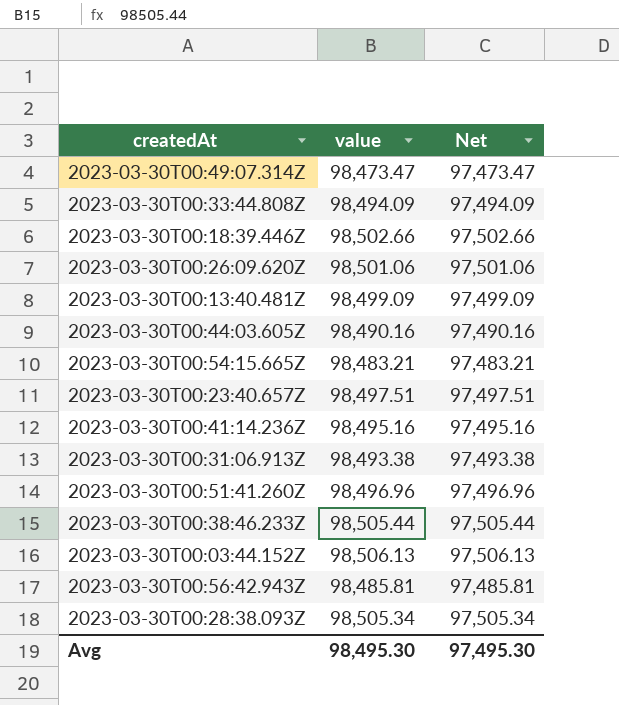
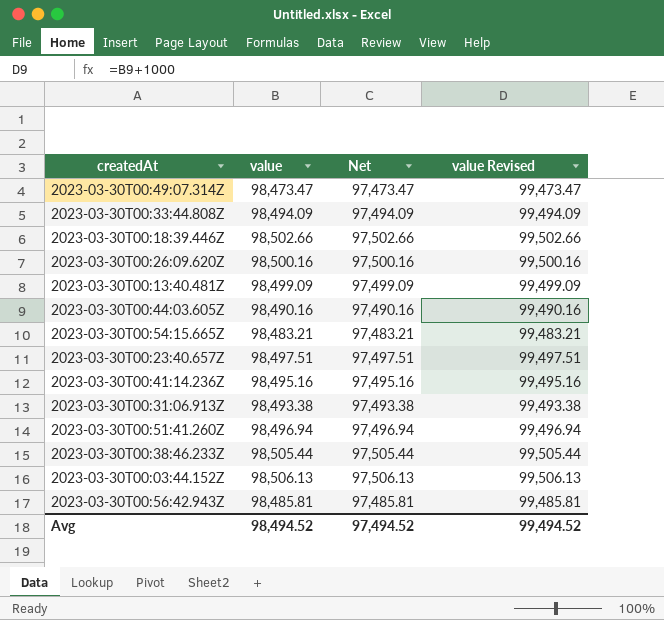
column value Revised | formula: none -> [value] + 1000
row 2023-03-30T00:28:38.093Z: 98,505.34 | 97,505.34 -> none
2023-03-30T00:26:09.620Z | value: 98,501.06 -> 98,500.16
2023-03-30T00:26:09.620Z | Net: 97,501.06 -> 97,500.16
2023-03-30T00:51:41.260Z | value: 98,496.96 -> 98,496.94
2023-03-30T00:51:41.260Z | Net: 97,496.96 -> 97,496.94
Avg | value: 98,495.30 -> 98,494.52
Avg | Net: 97,495.30 -> 97,494.52

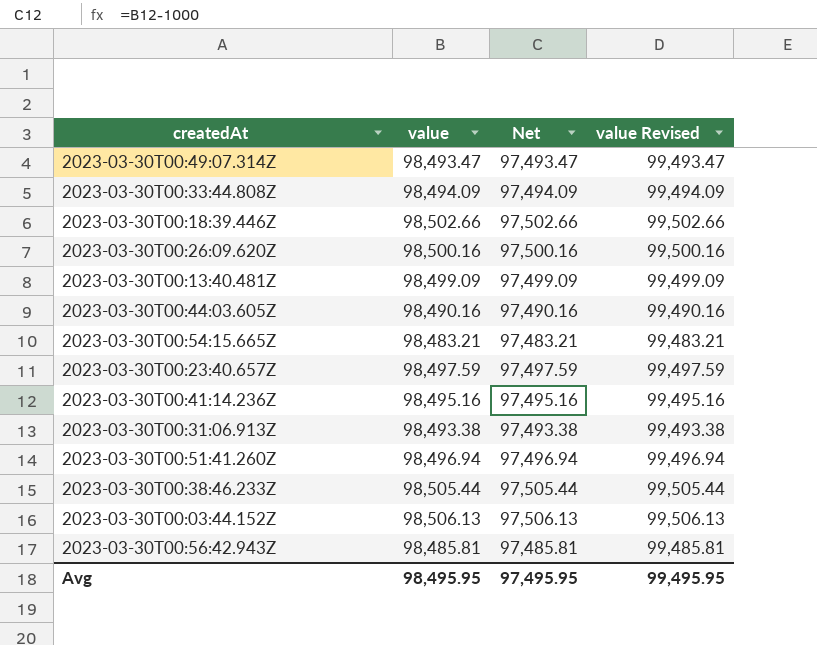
2023-03-30T00:49:07.314Z | value: 98,473.47 -> 98,493.47
2023-03-30T00:49:07.314Z | Net: 97,473.47 -> 97,493.47
2023-03-30T00:49:07.314Z | value Revised: 99,473.47 -> 99,493.47
2023-03-30T00:23:40.657Z | value: 98,497.51 -> 98,497.59
2023-03-30T00:23:40.657Z | Net: 97,497.51 -> 97,497.59
2023-03-30T00:23:40.657Z | value Revised: 99,497.51 -> 99,497.59
Avg | value: 98,494.52 -> 98,495.95
Avg | Net: 97,494.52 -> 97,495.95
Avg | value Revised: 99,494.52 -> 99,495.95

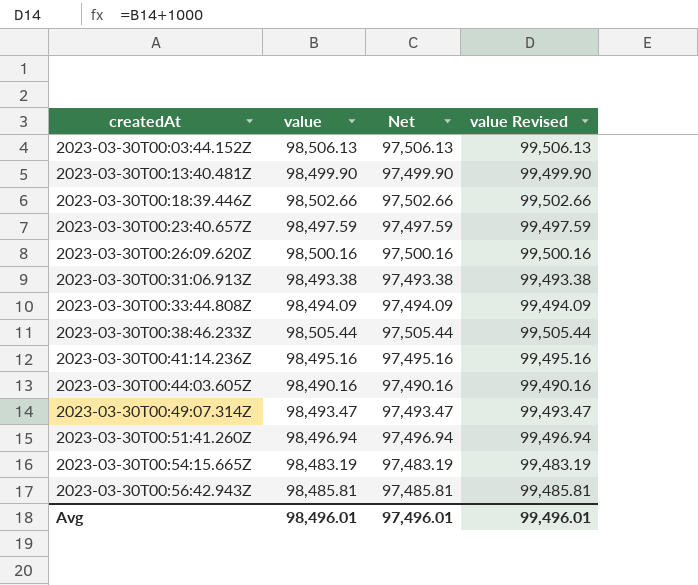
row order: none -> createdAt ascending
2023-03-30T00:13:40.481Z | value: 98,499.09 -> 98,499.90
2023-03-30T00:13:40.481Z | Net: 97,499.09 -> 97,499.90
2023-03-30T00:13:40.481Z | value Revised: 99,499.09 -> 99,499.90
2023-03-30T00:54:15.665Z | value: 98,483.21 -> 98,483.19
2023-03-30T00:54:15.665Z | Net: 97,483.21 -> 97,483.19
2023-03-30T00:54:15.665Z | value Revised: 99,483.21 -> 99,483.19
Avg | value: 98,495.95 -> 98,496.01
Avg | Net: 97,495.95 -> 97,496.01
Avg | value Revised: 99,495.95 -> 99,496.01

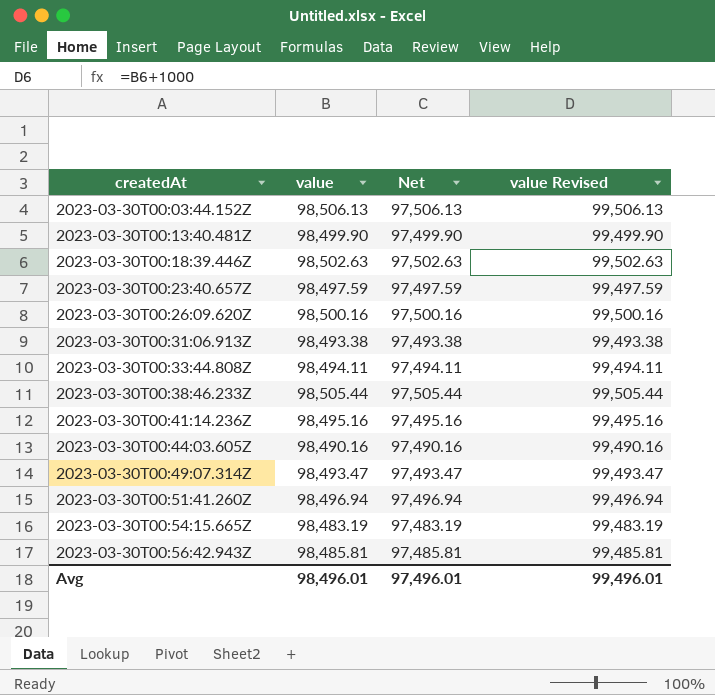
2023-03-30T00:18:39.446Z | value: 98,502.66 -> 98,502.63
2023-03-30T00:18:39.446Z | Net: 97,502.66 -> 97,502.63
2023-03-30T00:18:39.446Z | value Revised: 99,502.66 -> 99,502.63
2023-03-30T00:33:44.808Z | value: 98,494.09 -> 98,494.11
2023-03-30T00:33:44.808Z | Net: 97,494.09 -> 97,494.11
2023-03-30T00:33:44.808Z | value Revised: 99,494.09 -> 99,494.11

